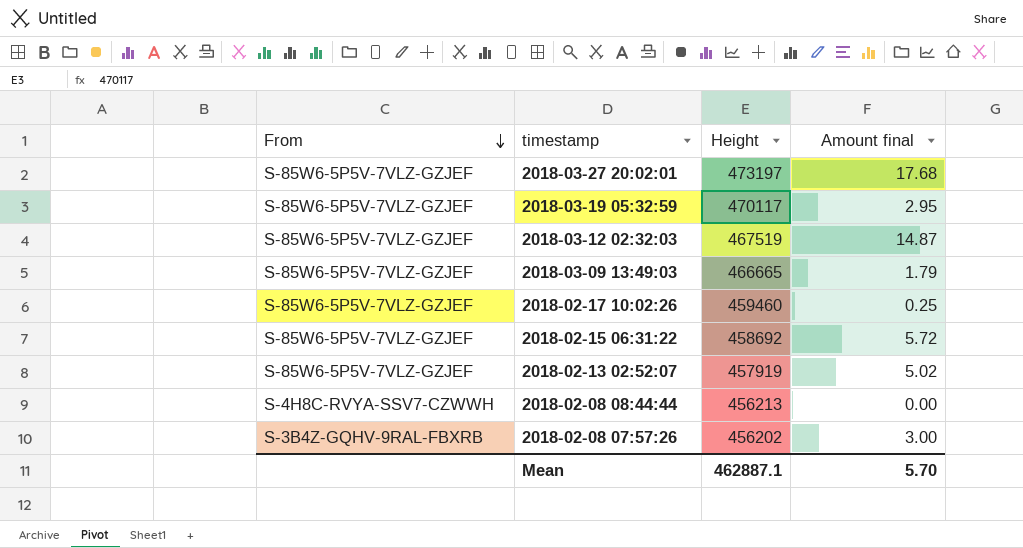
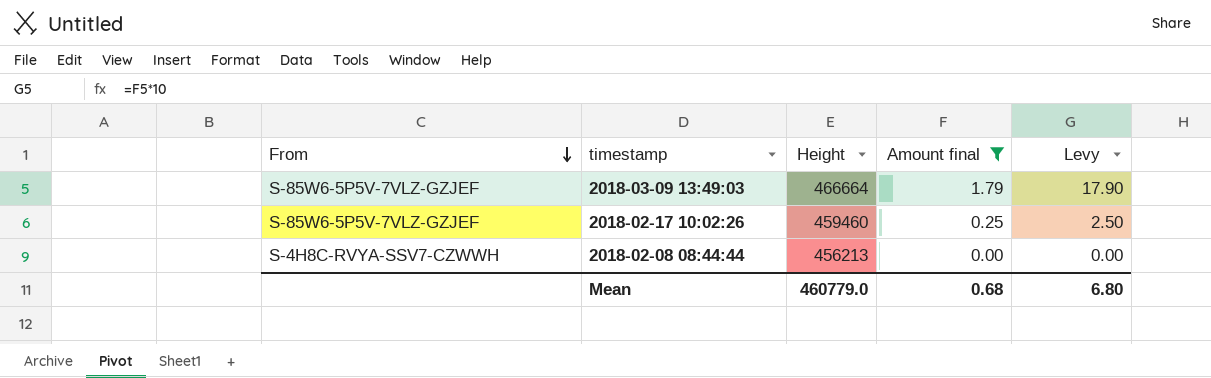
filter: none -> Amount final <= 1.79
column Levy | formula: none -> [Amount final] * 10
2018-03-09 13:49:03 | Height: 466665 -> 466664
Mean | Height: 462887.1 -> 460779.0
Mean | Amount final: 5.70 -> 0.68

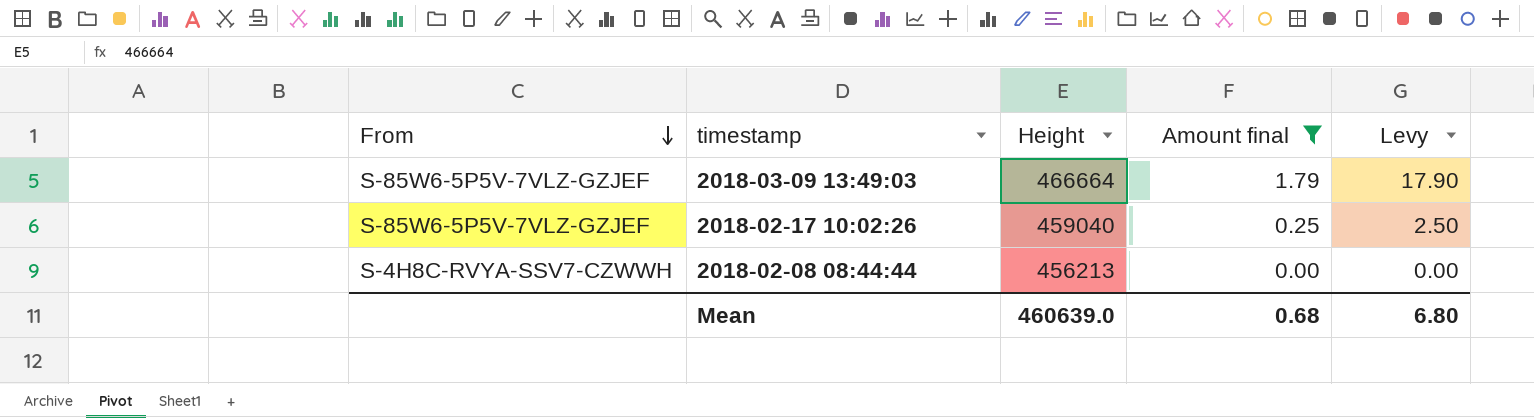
2018-02-17 10:02:26 | Height: 459460 -> 459040
Mean | Height: 460779.0 -> 460639.0

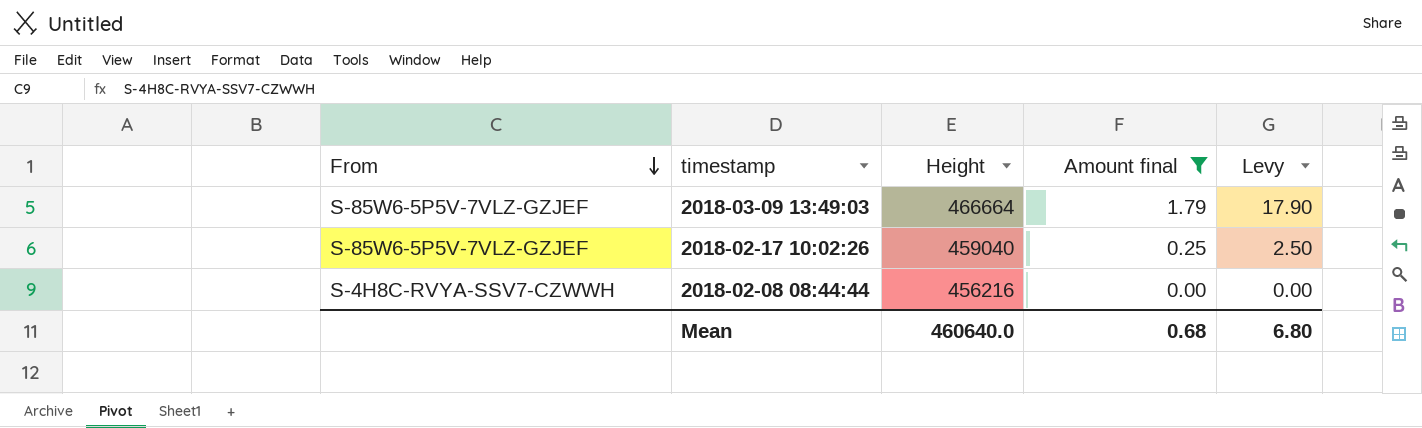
2018-02-08 08:44:44 | Height: 456213 -> 456216
Mean | Height: 460639.0 -> 460640.0

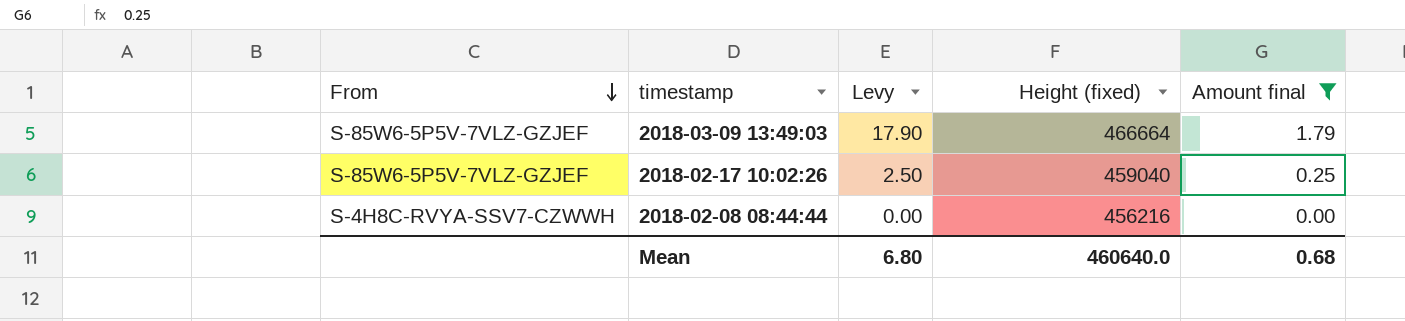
column Levy | position: 5 -> 3
column name: Height -> Height (fixed)

